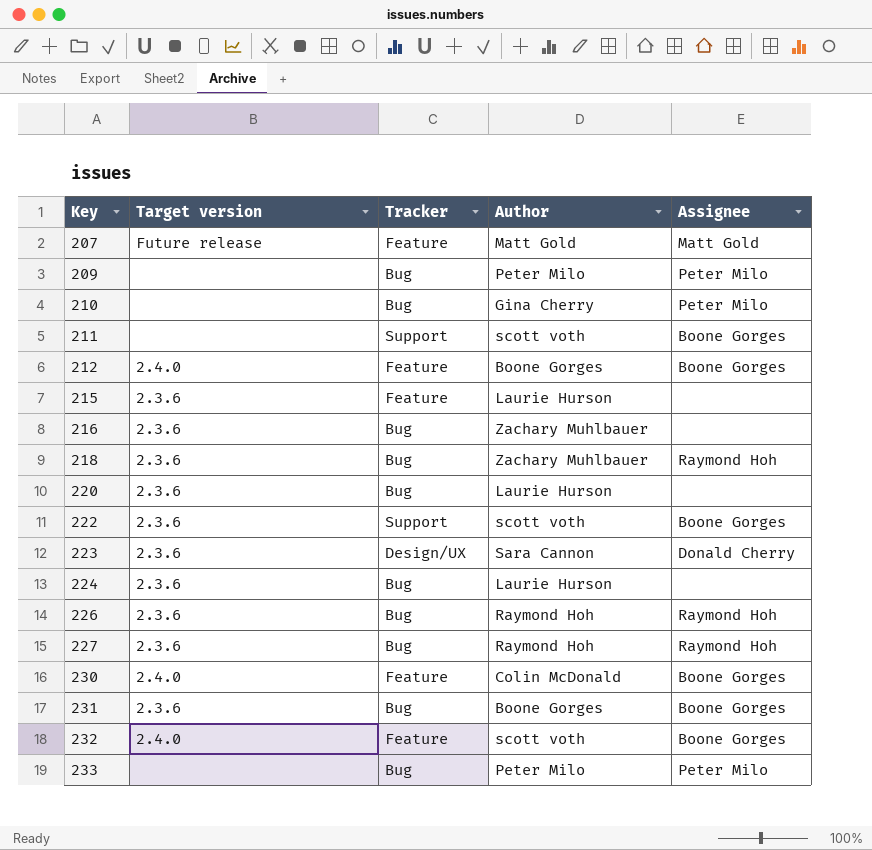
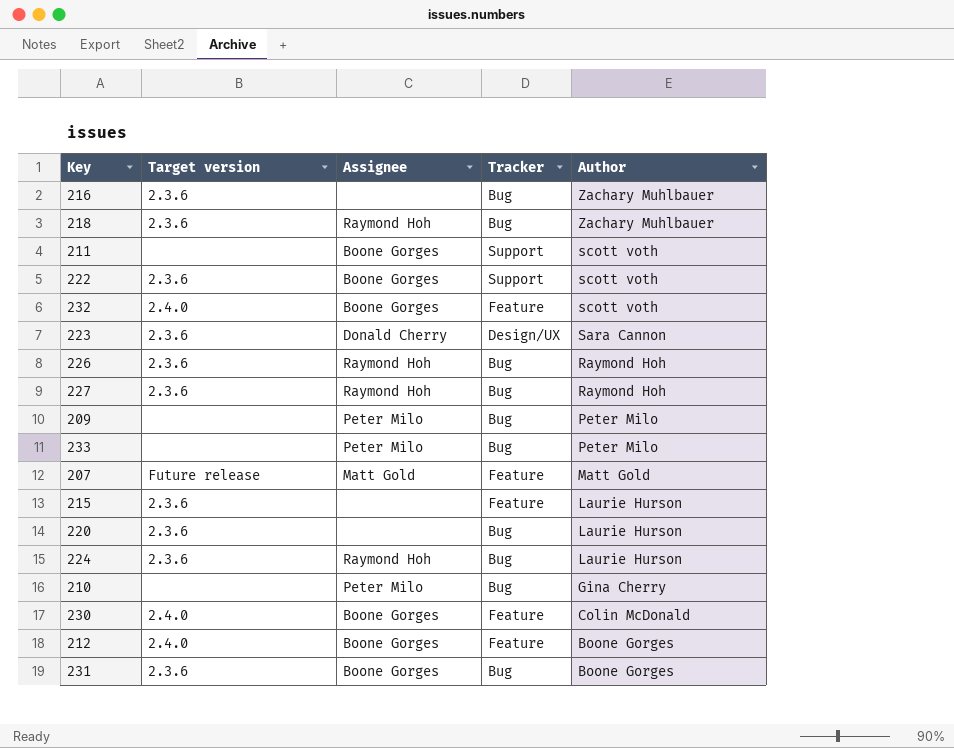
row order: Key ascending -> Author descending
column Assignee | position: 5 -> 3
224 | Assignee: none -> Raymond Hoh

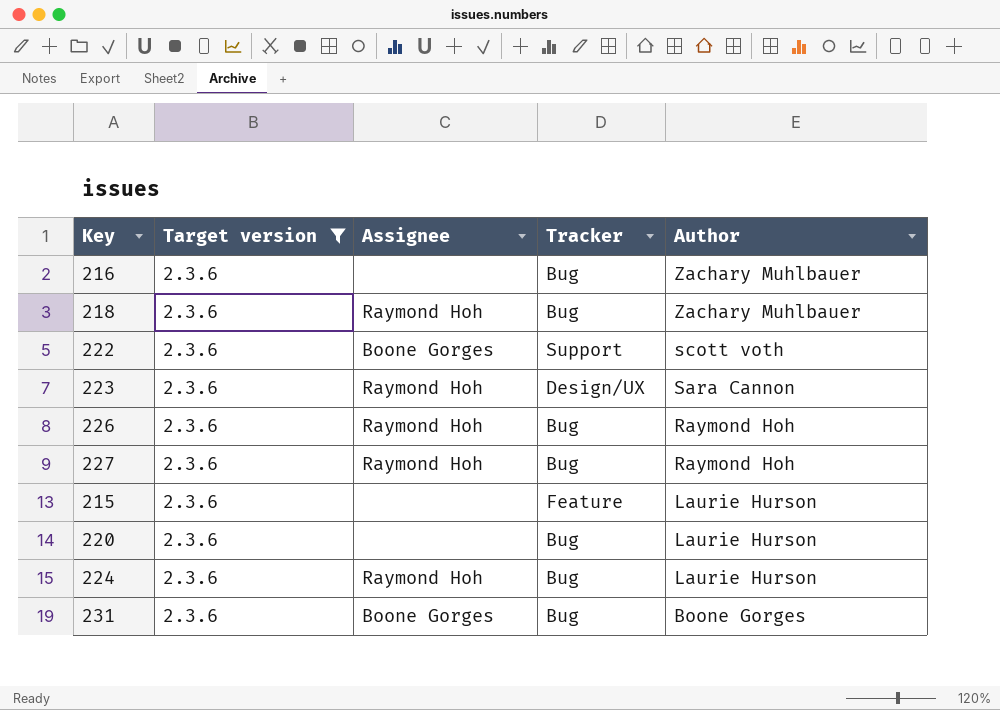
filter: none -> Target version = 2.3.6
223 | Assignee: Donald Cherry -> Raymond Hoh

